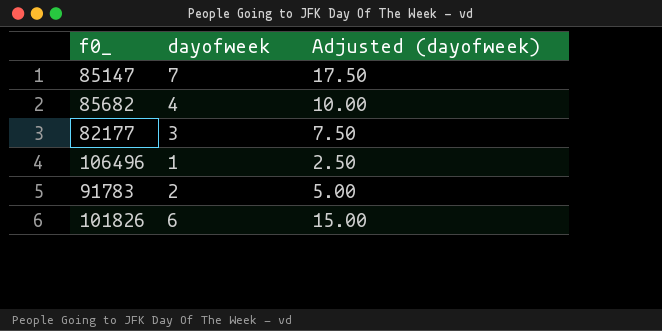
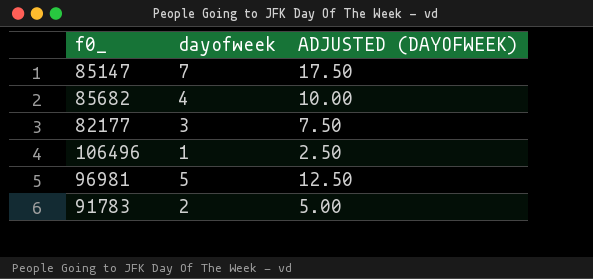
column name: Adjusted (dayofweek) -> ADJUSTED (DAYOFWEEK)
row 101826: 6 | 15.00 -> none
row 96981: none -> 5 | 12.50

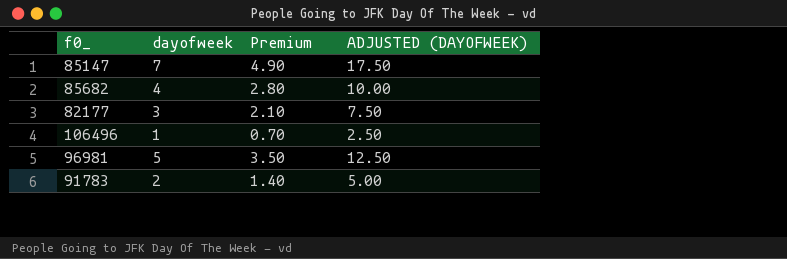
column Premium | formula: none -> [dayofweek] * 0.7

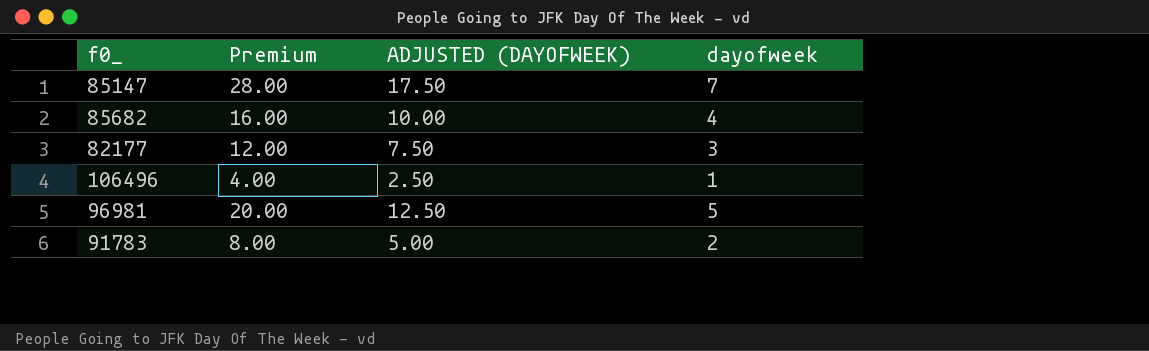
column Premium | formula: [dayofweek] * 0.7 -> [dayofweek] * 4
column dayofweek | position: 2 -> 4

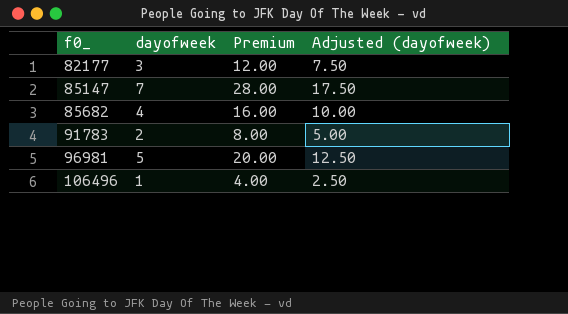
row order: none -> f0_ ascending
column dayofweek | position: 4 -> 2
column name: ADJUSTED (DAYOFWEEK) -> Adjusted (dayofweek)

